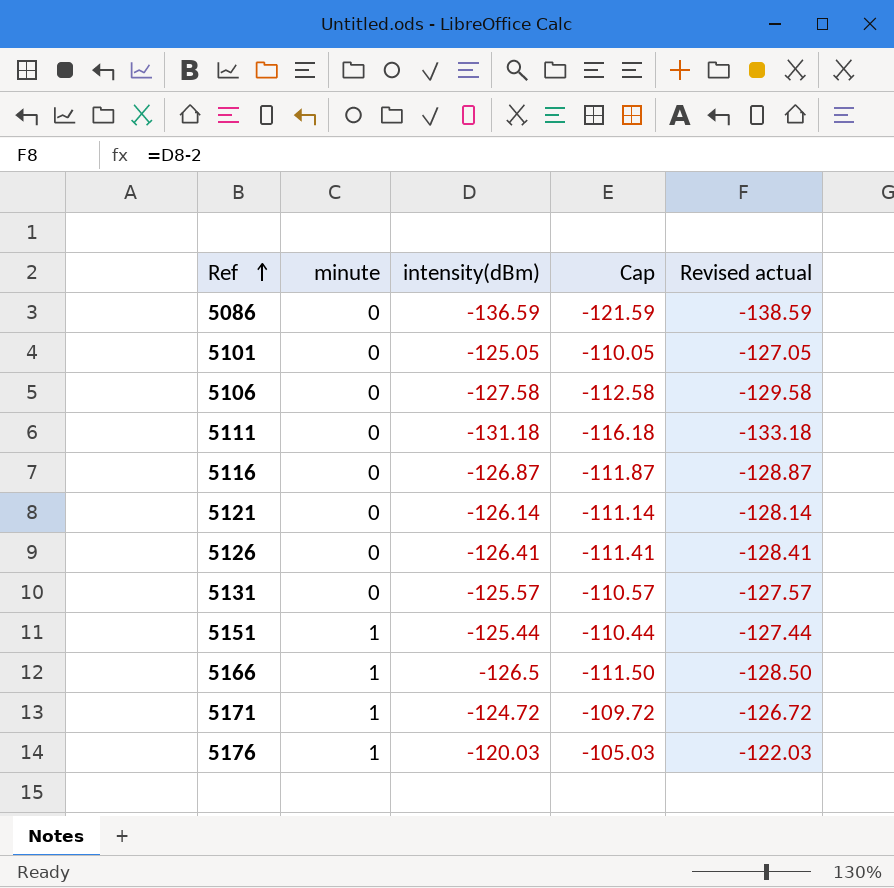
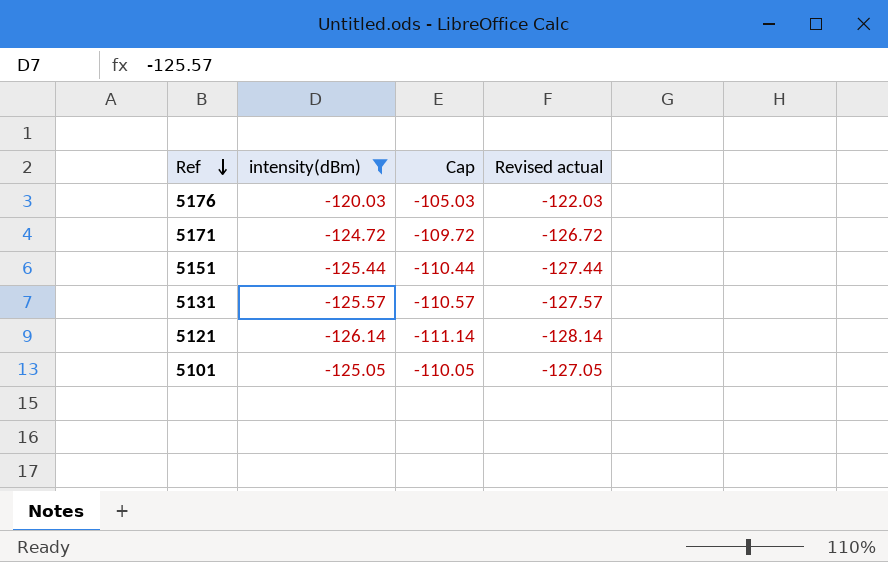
filter: none -> intensity(dBm) >= -126.14
row order: Ref ascending -> Ref descending
column minute | position: 2 -> none

